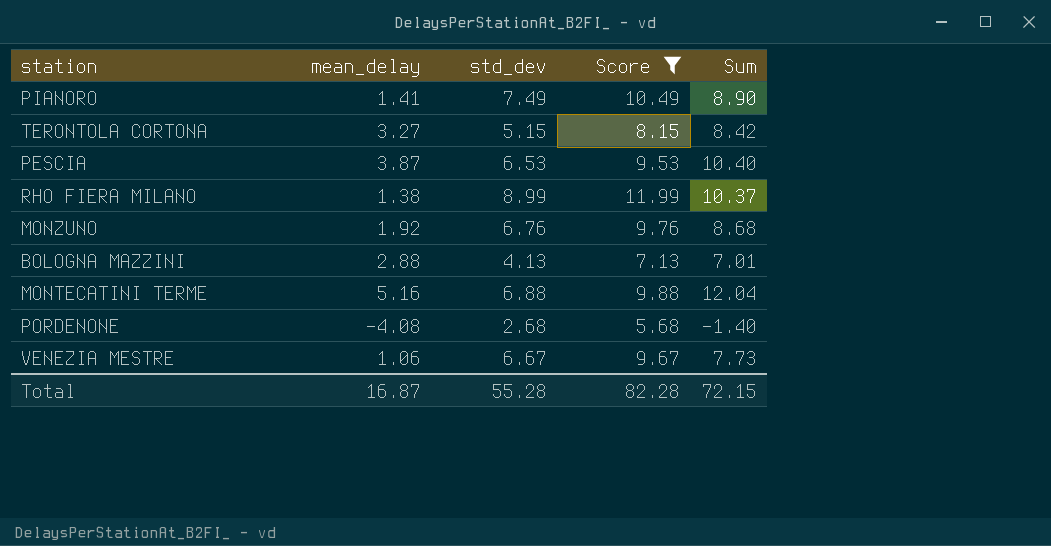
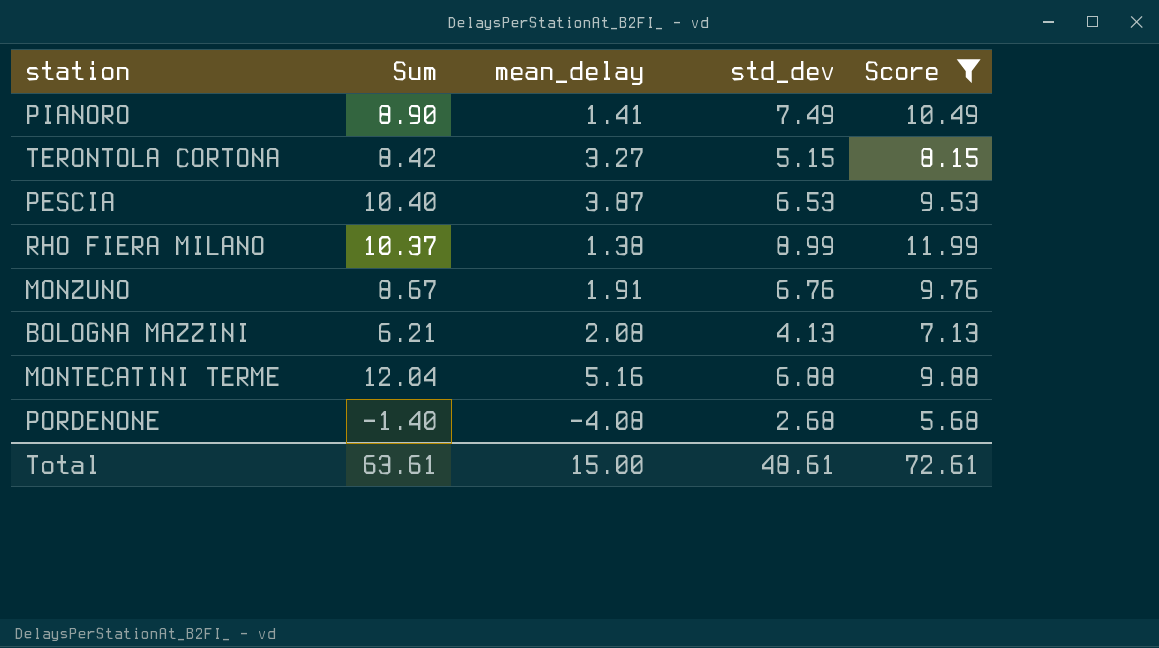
column Sum | position: 5 -> 2
row VENEZIA MESTRE: 1.06 | 6.67 | 9.67 | 7.73 -> none
MONZUNO | Sum: 8.68 -> 8.67
MONZUNO | mean_delay: 1.92 -> 1.91
BOLOGNA MAZZINI | Sum: 7.01 -> 6.21
BOLOGNA MAZZINI | mean_delay: 2.88 -> 2.08
Total | Sum: 72.15 -> 63.61
Total | mean_delay: 16.87 -> 15.00
Total | std_dev: 55.28 -> 48.61
Total | Score: 82.28 -> 72.61

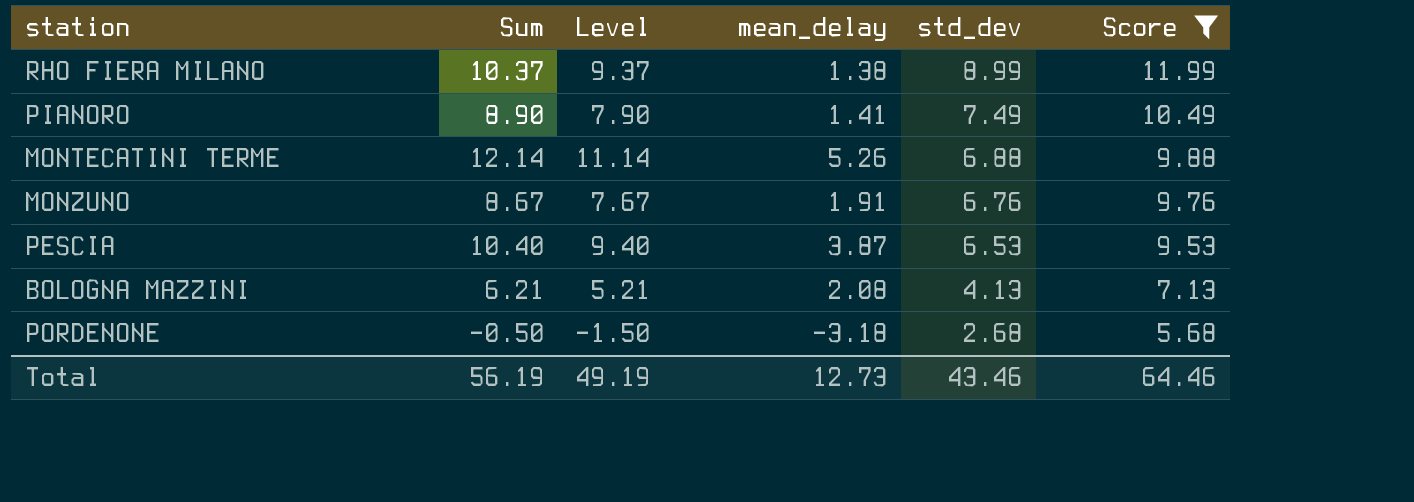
row order: none -> std_dev descending
column Level | formula: none -> [Sum] - 1
row TERONTOLA CORTONA: 8.42 | 3.27 | 5.15 | 8.15 -> none
MONTECATINI TERME | Sum: 12.04 -> 12.14
MONTECATINI TERME | mean_delay: 5.16 -> 5.26
PORDENONE | Sum: -1.40 -> -0.50
PORDENONE | mean_delay: -4.08 -> -3.18
Total | Sum: 63.61 -> 56.19
Total | mean_delay: 15.00 -> 12.73
Total | std_dev: 48.61 -> 43.46
Total | Score: 72.61 -> 64.46

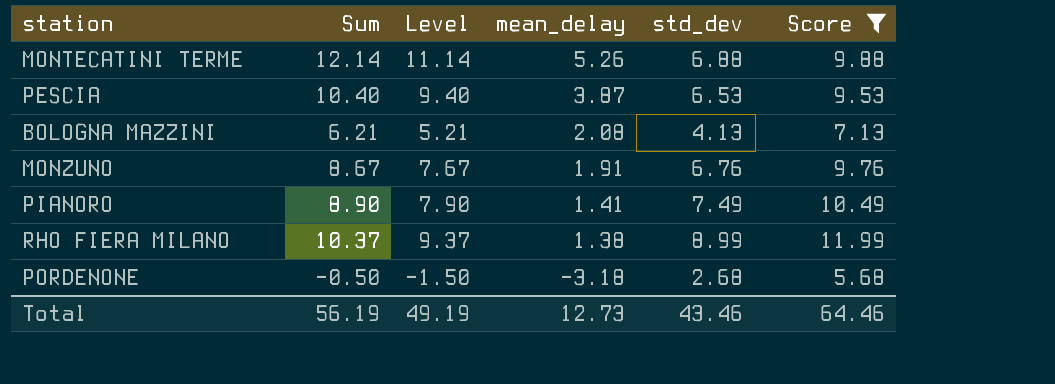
row order: std_dev descending -> mean_delay descending

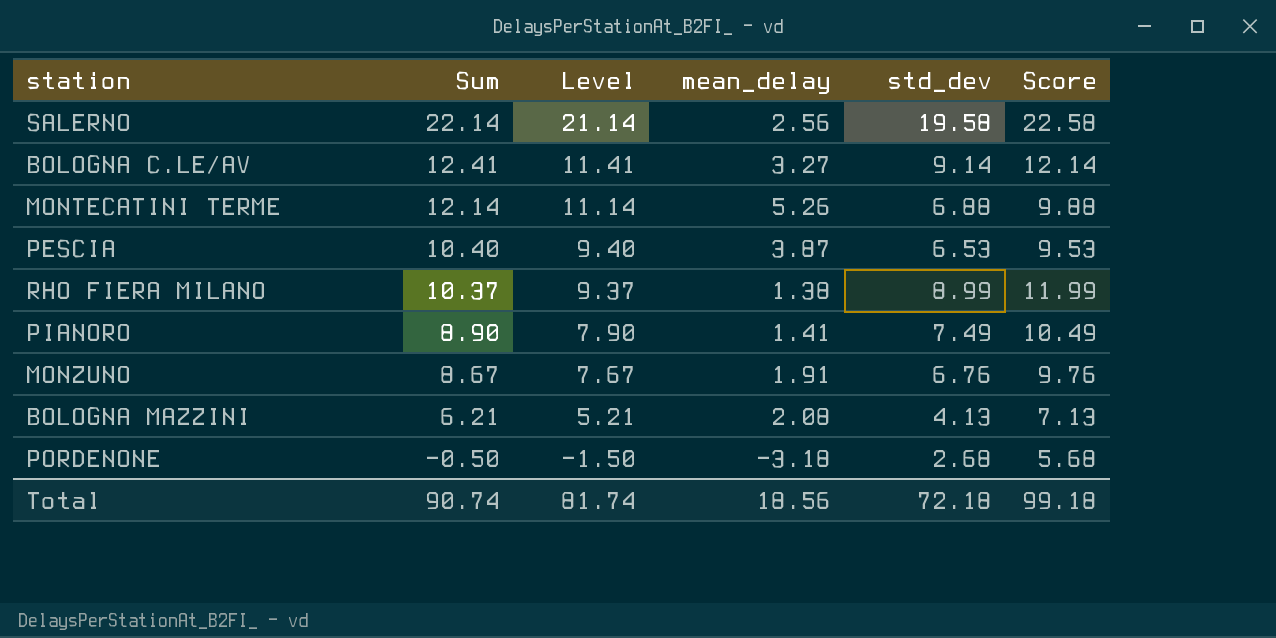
filter: Score <= 11.99 -> none
row order: mean_delay descending -> Sum descending
Total | Sum: 56.19 -> 90.74
Total | Level: 49.19 -> 81.74
Total | mean_delay: 12.73 -> 18.56
Total | std_dev: 43.46 -> 72.18
Total | Score: 64.46 -> 99.18

